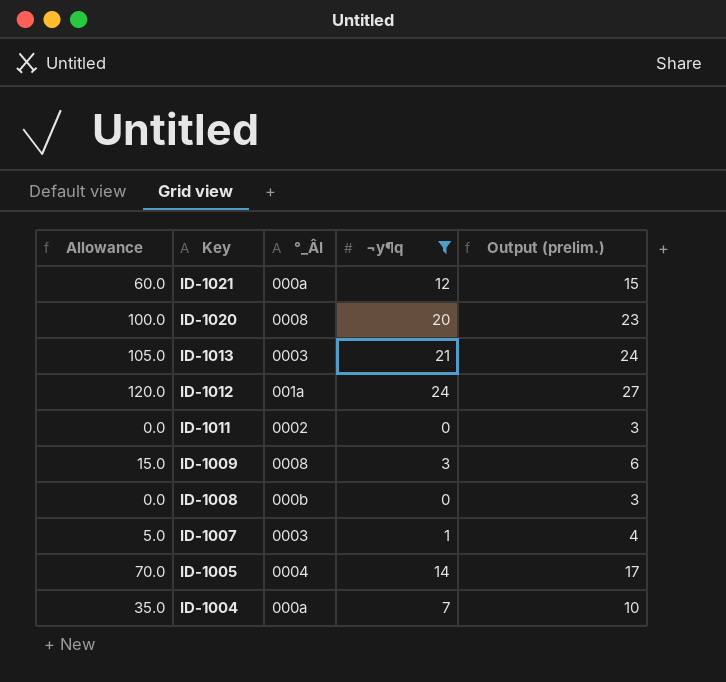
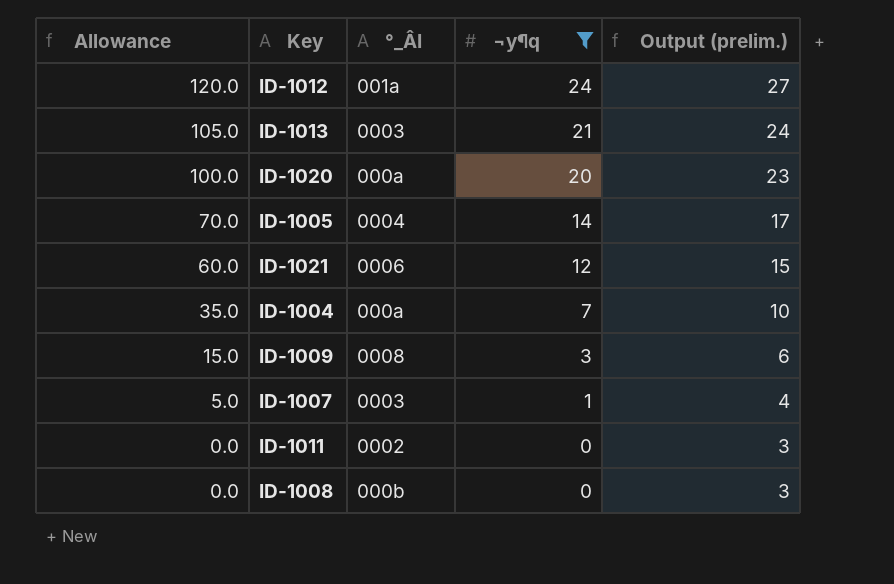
row order: Key descending -> Allowance descending
ID-1020 | °_ÂI: 0008 -> 000a
ID-1021 | °_ÂI: 000a -> 0006

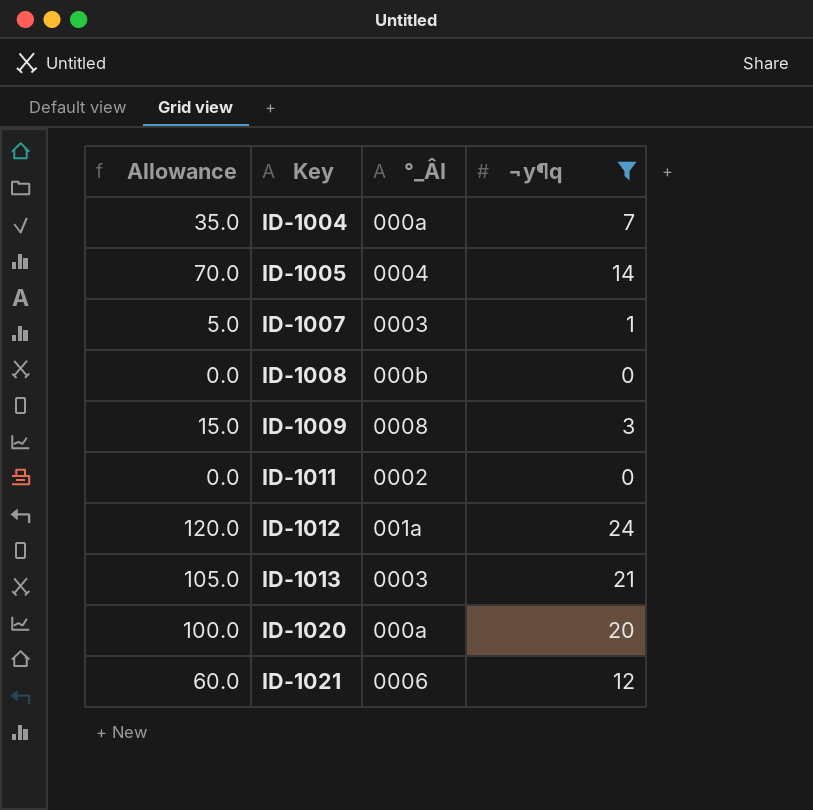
row order: Allowance descending -> Key ascending
column Output (prelim.) | formula: [¬y¶q] + 3 -> none

